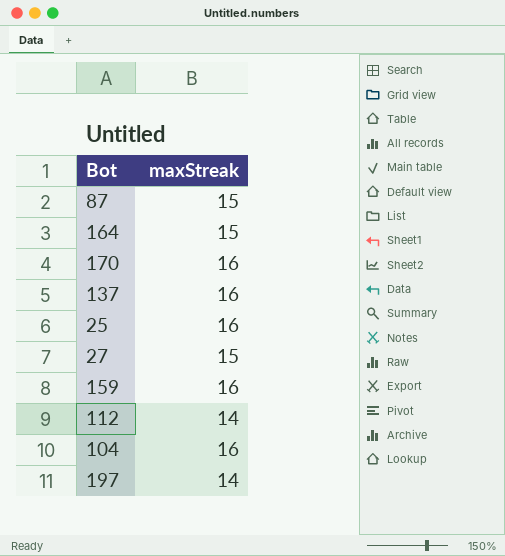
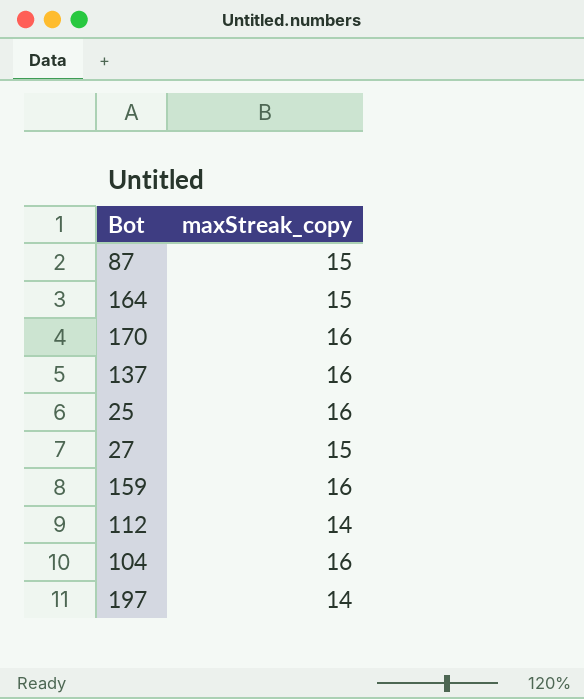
column name: maxStreak -> maxStreak_copy

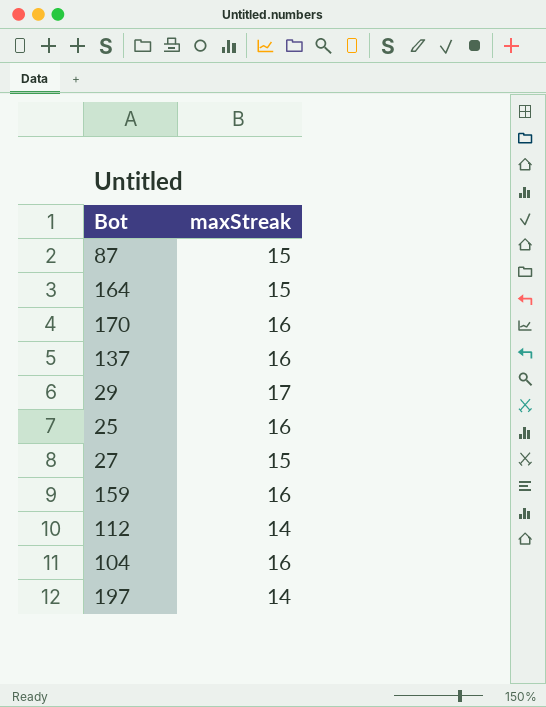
column name: maxStreak_copy -> maxStreak
row 29: none -> 17

